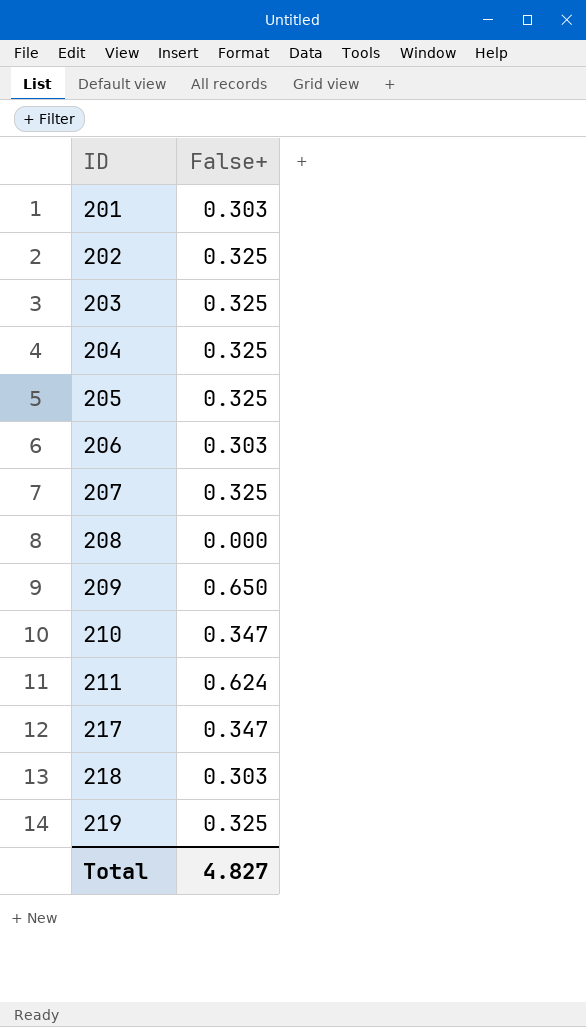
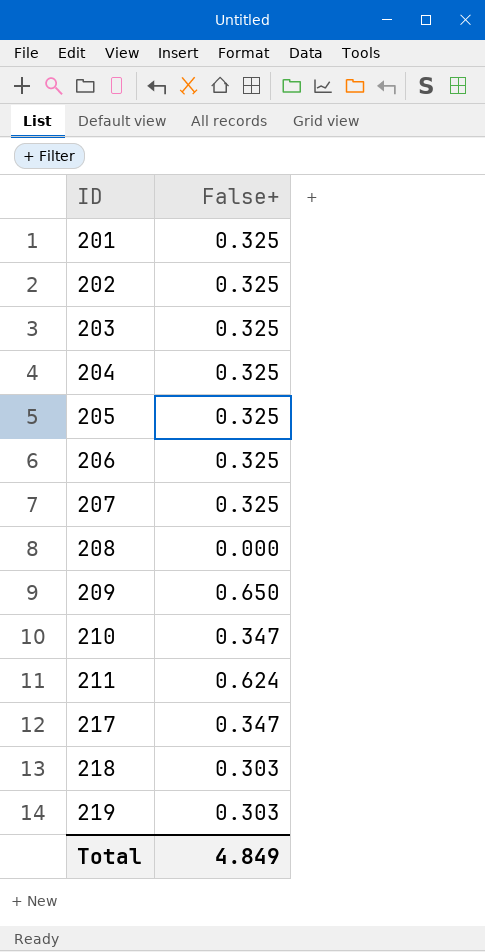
201 | False+: 0.303 -> 0.325
206 | False+: 0.303 -> 0.325
219 | False+: 0.325 -> 0.303
Total | False+: 4.827 -> 4.849

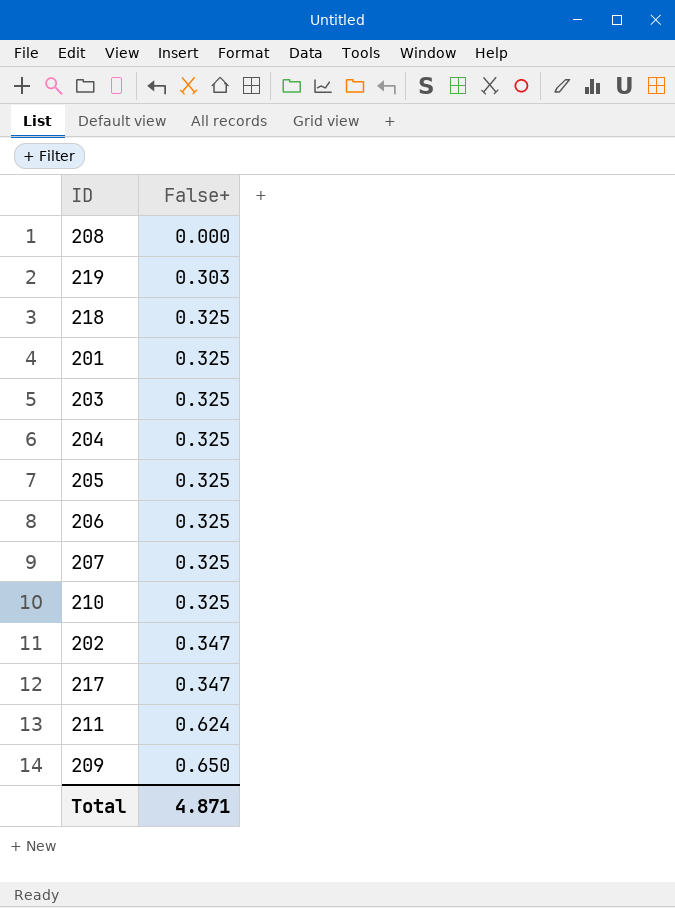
row order: ID ascending -> False+ ascending
218 | False+: 0.303 -> 0.325
210 | False+: 0.347 -> 0.325
202 | False+: 0.325 -> 0.347
Total | False+: 4.849 -> 4.871

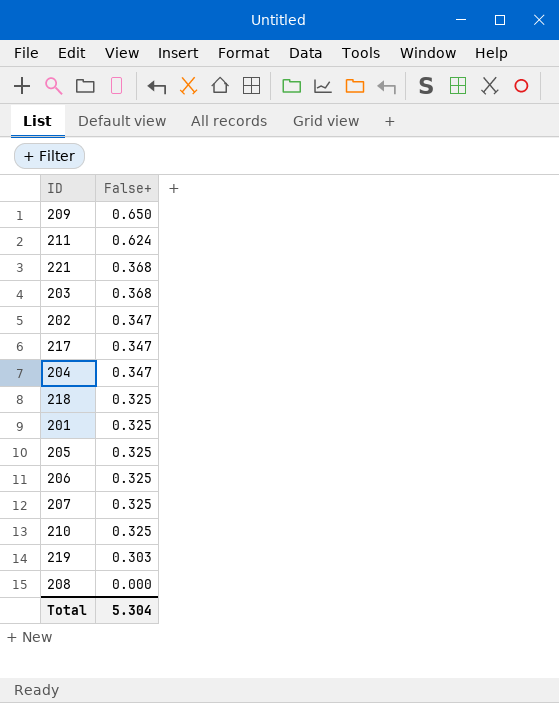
row order: False+ ascending -> False+ descending
row 221: none -> 0.368
203 | False+: 0.325 -> 0.368
204 | False+: 0.325 -> 0.347
Total | False+: 4.871 -> 5.304

